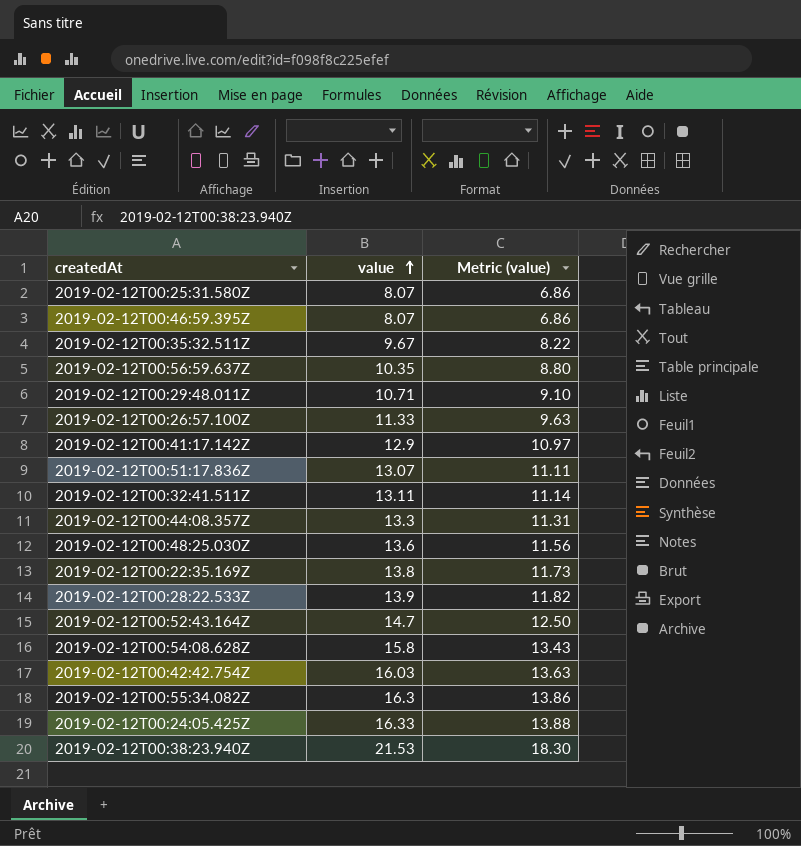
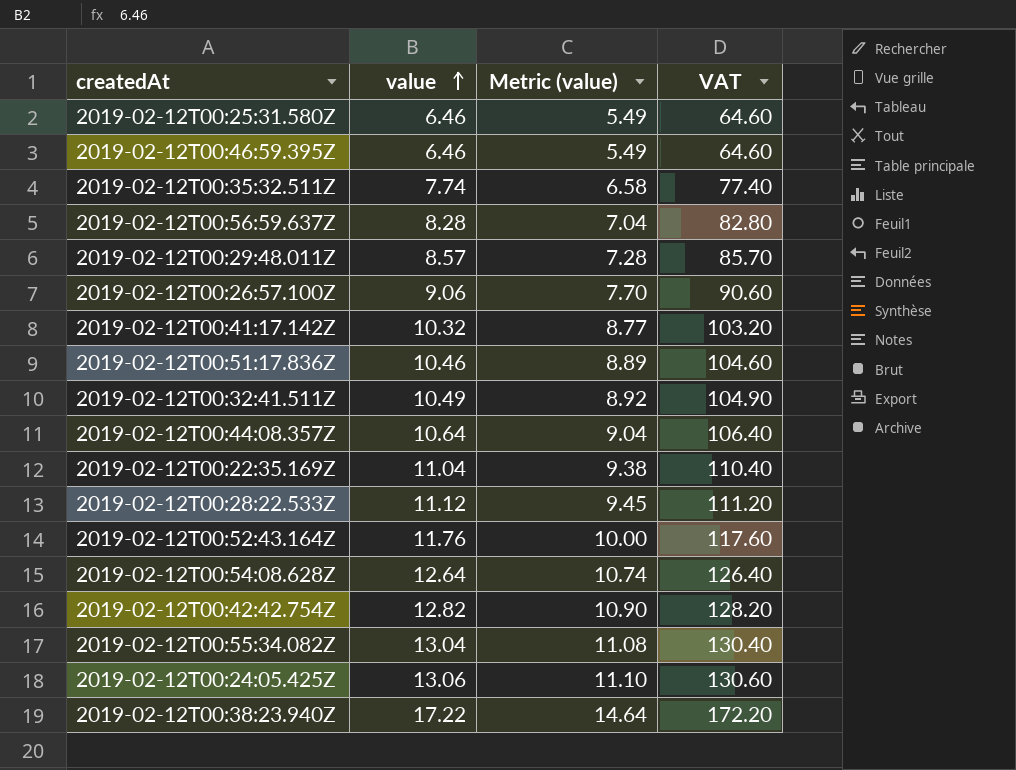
column VAT | formula: none -> [value] * 10
row 2019-02-12T00:48:25.030Z: 13.6 | 11.56 -> none
2019-02-12T00:25:31.580Z | value: 8.07 -> 6.46
2019-02-12T00:25:31.580Z | Metric (value): 6.86 -> 5.49
2019-02-12T00:46:59.395Z | value: 8.07 -> 6.46
2019-02-12T00:46:59.395Z | Metric (value): 6.86 -> 5.49
2019-02-12T00:35:32.511Z | value: 9.67 -> 7.74
2019-02-12T00:35:32.511Z | Metric (value): 8.22 -> 6.58
2019-02-12T00:56:59.637Z | value: 10.35 -> 8.28
2019-02-12T00:56:59.637Z | Metric (value): 8.80 -> 7.04
2019-02-12T00:29:48.011Z | value: 10.71 -> 8.57
2019-02-12T00:29:48.011Z | Metric (value): 9.10 -> 7.28
2019-02-12T00:26:57.100Z | value: 11.33 -> 9.06
2019-02-12T00:26:57.100Z | Metric (value): 9.63 -> 7.70
2019-02-12T00:41:17.142Z | value: 12.9 -> 10.32
2019-02-12T00:41:17.142Z | Metric (value): 10.97 -> 8.77
2019-02-12T00:51:17.836Z | value: 13.07 -> 10.46
2019-02-12T00:51:17.836Z | Metric (value): 11.11 -> 8.89
2019-02-12T00:32:41.511Z | value: 13.11 -> 10.49
2019-02-12T00:32:41.511Z | Metric (value): 11.14 -> 8.92
2019-02-12T00:44:08.357Z | value: 13.3 -> 10.64
2019-02-12T00:44:08.357Z | Metric (value): 11.31 -> 9.04
2019-02-12T00:22:35.169Z | value: 13.8 -> 11.04
2019-02-12T00:22:35.169Z | Metric (value): 11.73 -> 9.38
2019-02-12T00:28:22.533Z | value: 13.9 -> 11.12
2019-02-12T00:28:22.533Z | Metric (value): 11.82 -> 9.45
2019-02-12T00:52:43.164Z | value: 14.7 -> 11.76
2019-02-12T00:52:43.164Z | Metric (value): 12.50 -> 10.00
2019-02-12T00:54:08.628Z | value: 15.8 -> 12.64
2019-02-12T00:54:08.628Z | Metric (value): 13.43 -> 10.74
2019-02-12T00:42:42.754Z | value: 16.03 -> 12.82
2019-02-12T00:42:42.754Z | Metric (value): 13.63 -> 10.90
2019-02-12T00:55:34.082Z | value: 16.3 -> 13.04
2019-02-12T00:55:34.082Z | Metric (value): 13.86 -> 11.08
2019-02-12T00:24:05.425Z | value: 16.33 -> 13.06
2019-02-12T00:24:05.425Z | Metric (value): 13.88 -> 11.10
2019-02-12T00:38:23.940Z | value: 21.53 -> 17.22
2019-02-12T00:38:23.940Z | Metric (value): 18.30 -> 14.64

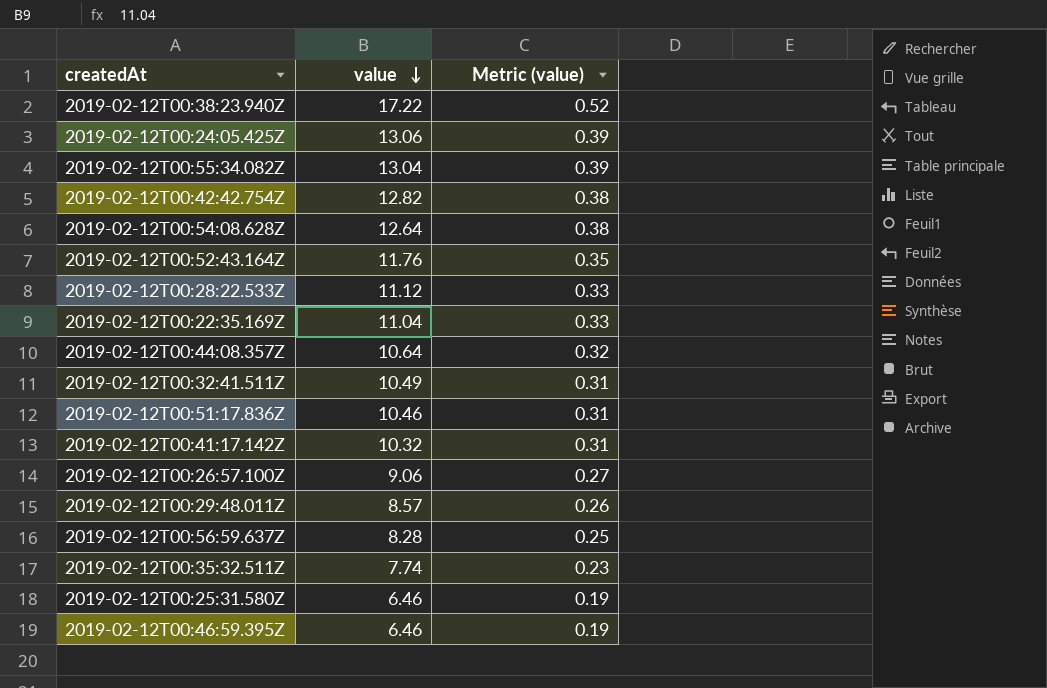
row order: value ascending -> value descending
column VAT | formula: [value] * 10 -> none
column Metric (value) | formula: [value] * 0.85 -> [value] * 0.03

